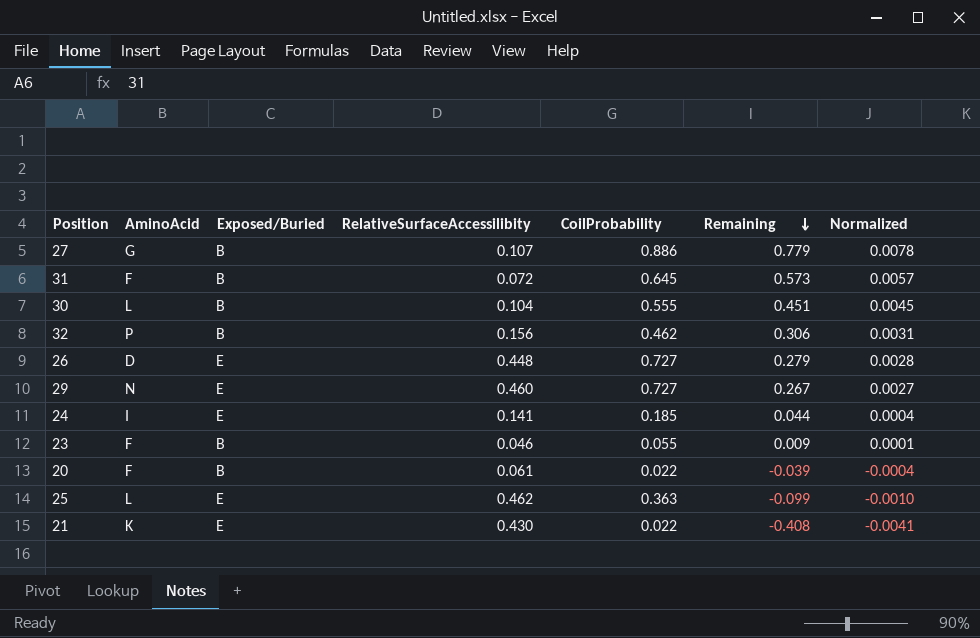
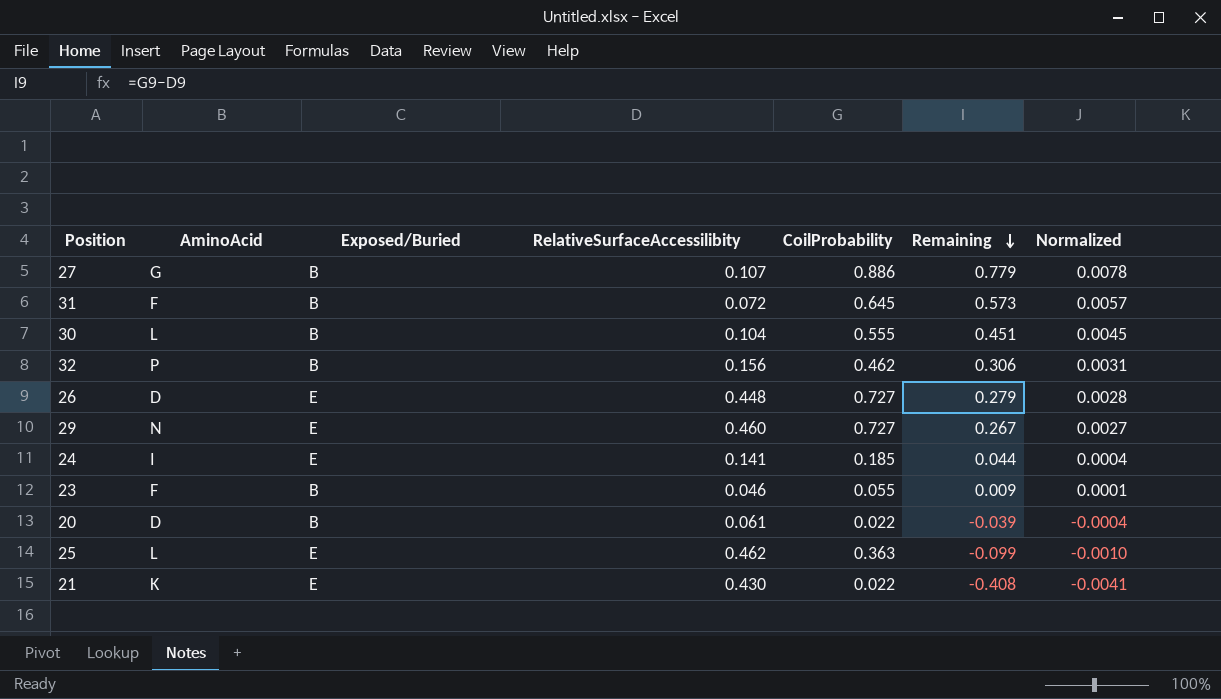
20 | AminoAcid: F -> D

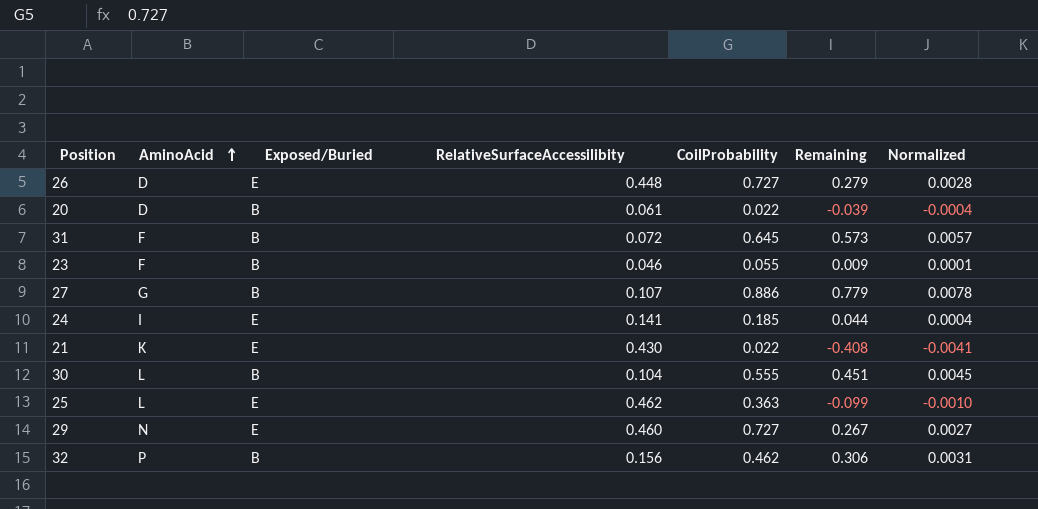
row order: Remaining descending -> AminoAcid ascending

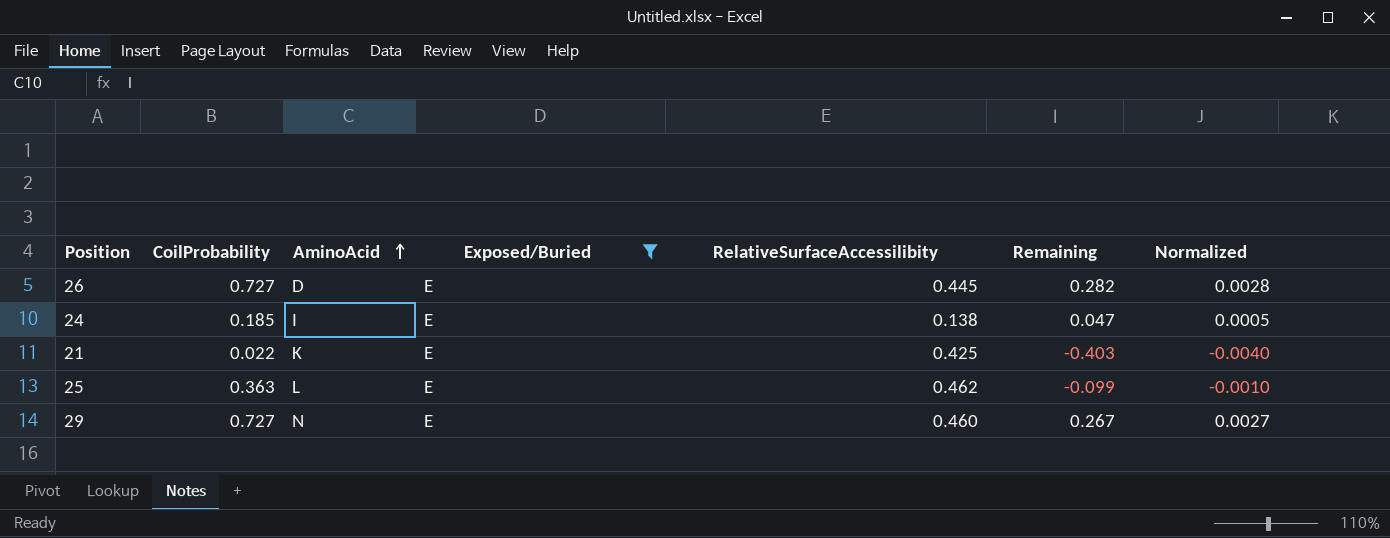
filter: none -> Exposed/Buried = E
column CoilProbability | position: 5 -> 2
26 | RelativeSurfaceAccessilibity: 0.448 -> 0.445
26 | Remaining: 0.279 -> 0.282
24 | RelativeSurfaceAccessilibity: 0.141 -> 0.138
24 | Remaining: 0.044 -> 0.047
24 | Normalized: 0.0004 -> 0.0005
21 | RelativeSurfaceAccessilibity: 0.430 -> 0.425
21 | Remaining: -0.408 -> -0.403
21 | Normalized: -0.0041 -> -0.0040

